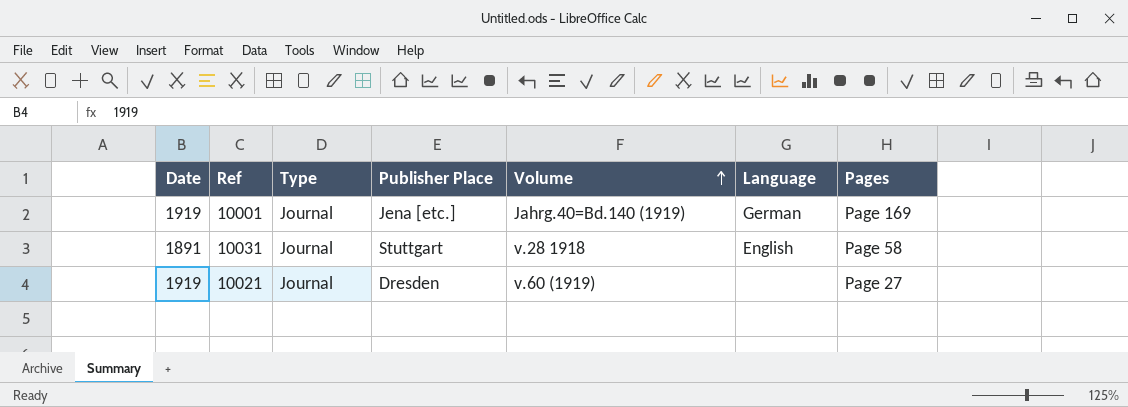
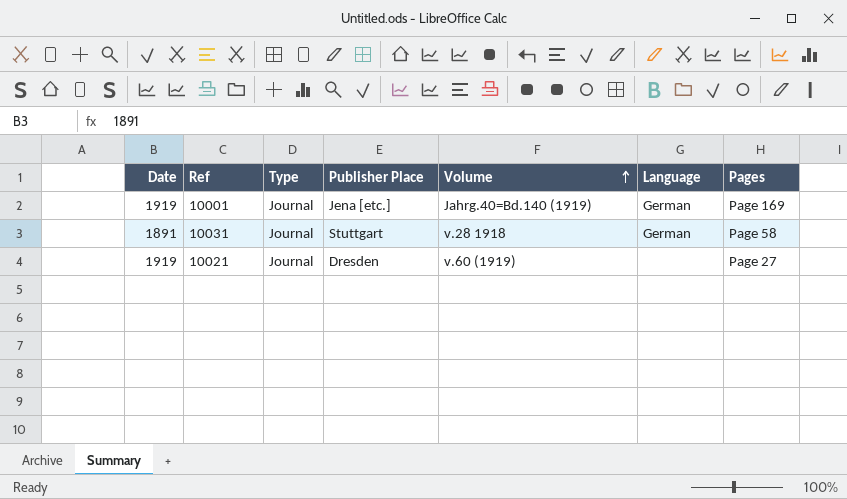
10031 | Language: English -> German

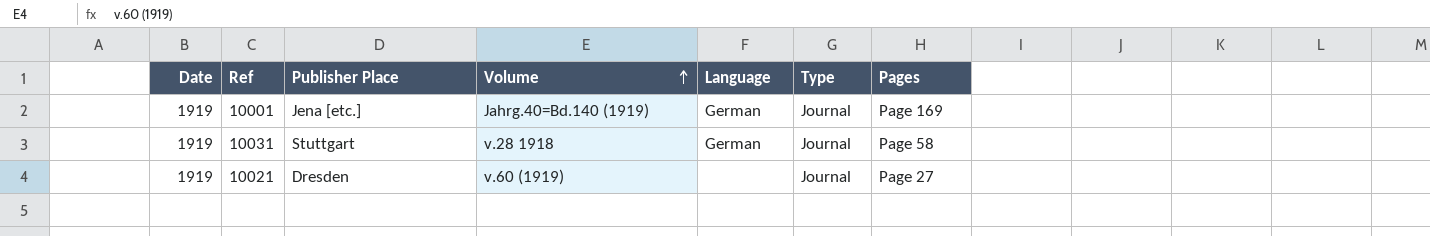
column Type | position: 3 -> 6
10031 | Date: 1891 -> 1919

